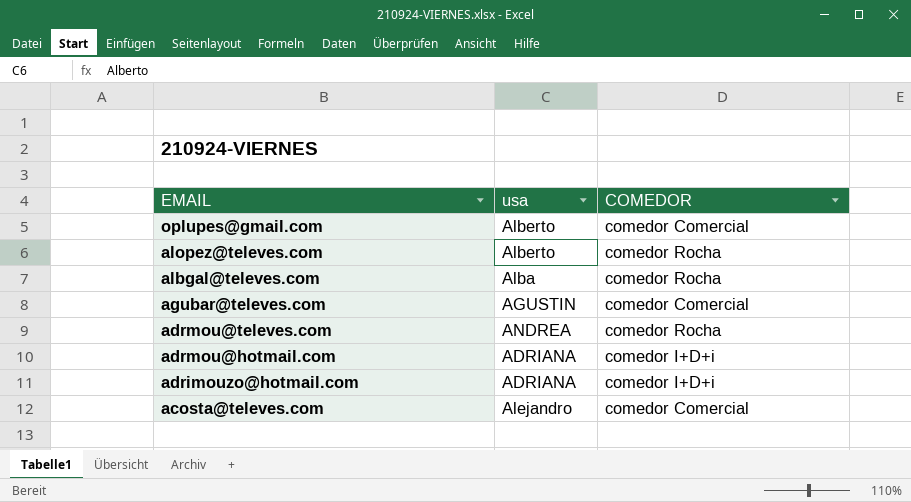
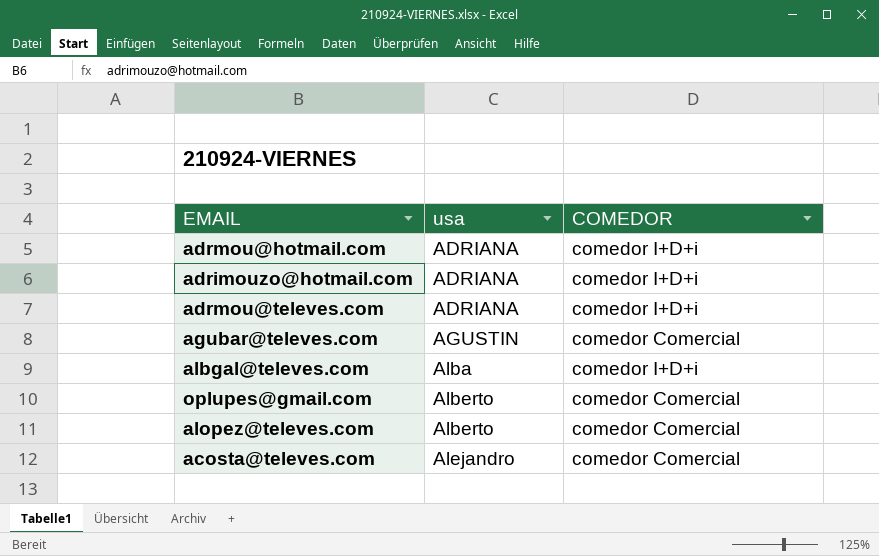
row order: EMAIL descending -> usa ascending
adrmou@televes.com | usa: ANDREA -> ADRIANA
adrmou@televes.com | COMEDOR: comedor Rocha -> comedor I+D+i
albgal@televes.com | COMEDOR: comedor Rocha -> comedor I+D+i
alopez@televes.com | COMEDOR: comedor Rocha -> comedor Comercial

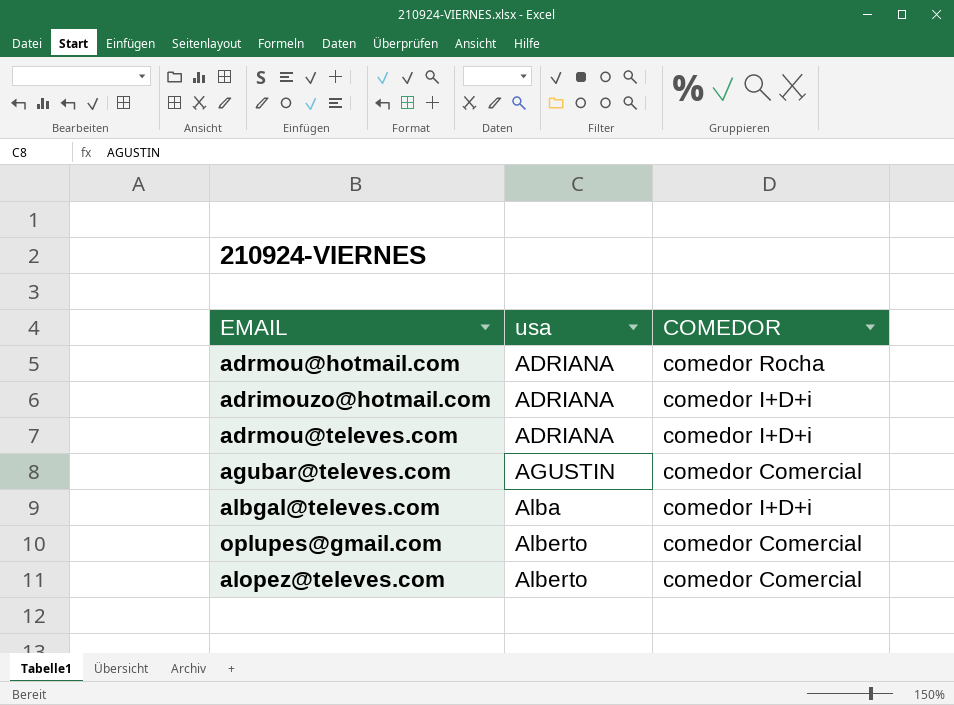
row acosta@televes.com: Alejandro | comedor Comercial -> none
adrmou@hotmail.com | COMEDOR: comedor I+D+i -> comedor Rocha

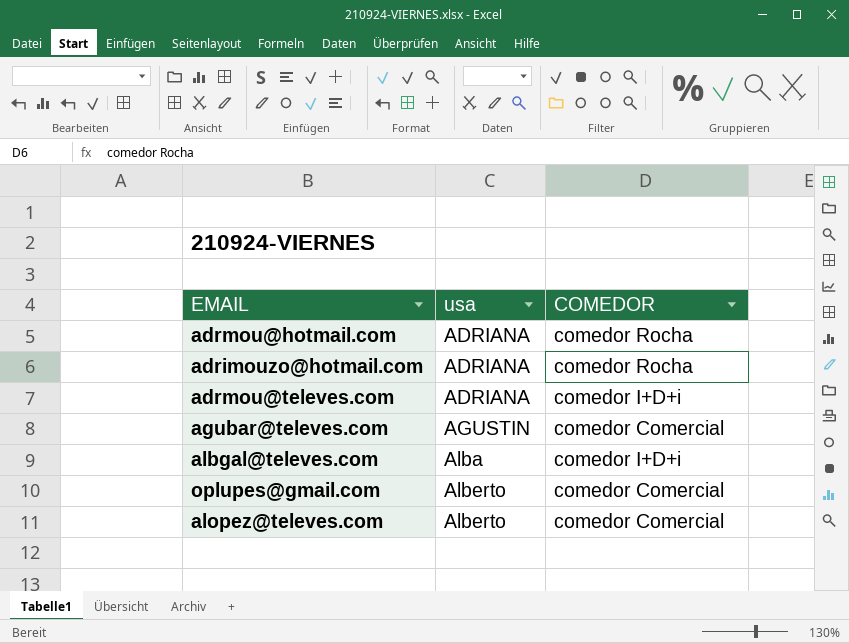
adrimouzo@hotmail.com | COMEDOR: comedor I+D+i -> comedor Rocha

